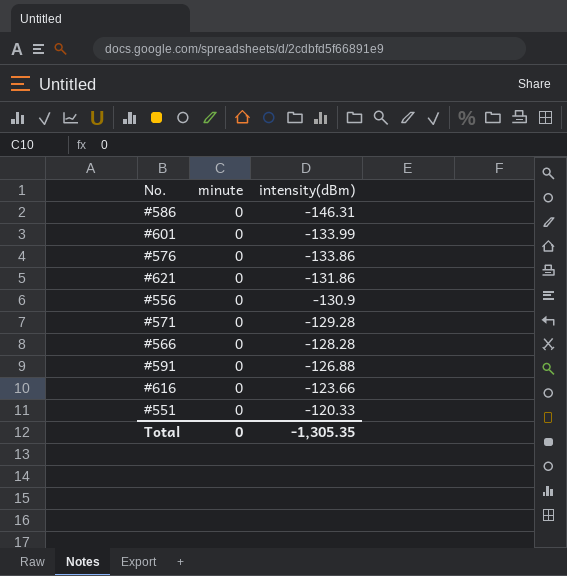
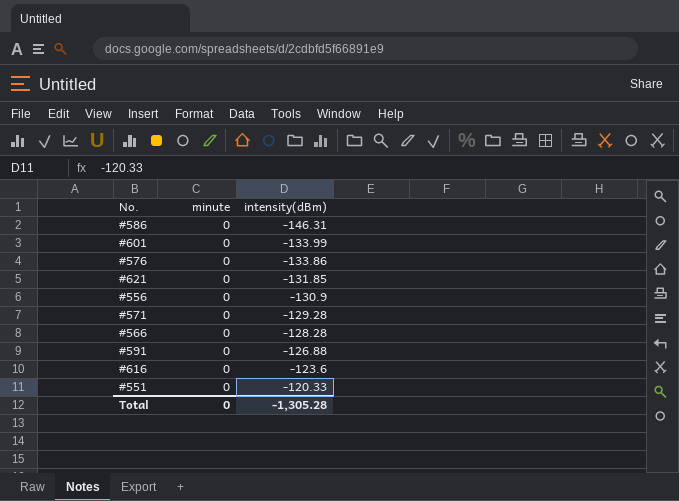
#621 | intensity(dBm): -131.86 -> -131.85
#616 | intensity(dBm): -123.66 -> -123.6
Total | intensity(dBm): -1,305.35 -> -1,305.28

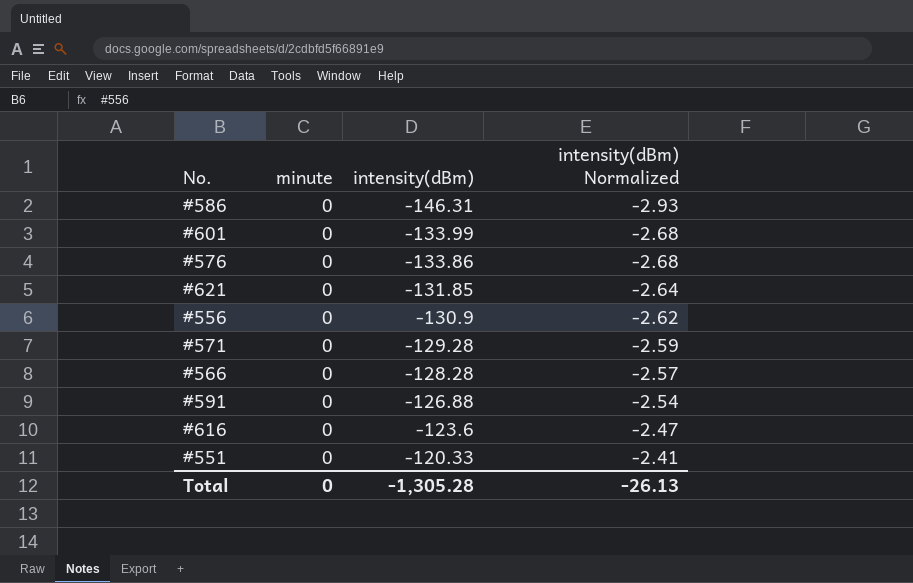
column intensity(dBm) Normalized | formula: none -> [intensity(dBm)] * 0.02

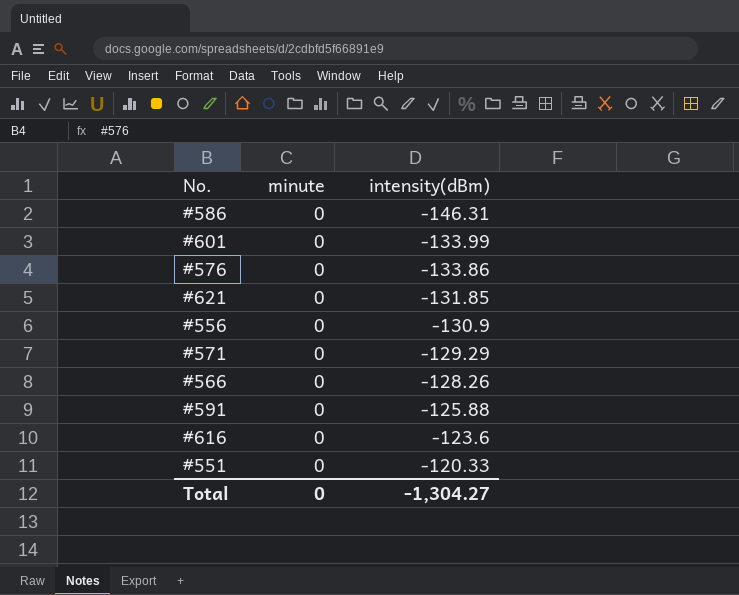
column intensity(dBm) Normalized | formula: [intensity(dBm)] * 0.02 -> none
#571 | intensity(dBm): -129.28 -> -129.29
#566 | intensity(dBm): -128.28 -> -128.26
#591 | intensity(dBm): -126.88 -> -125.88
Total | intensity(dBm): -1,305.28 -> -1,304.27

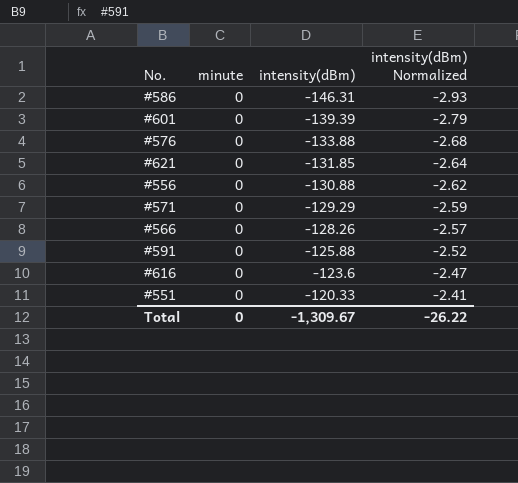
column intensity(dBm) Normalized | formula: none -> [intensity(dBm)] * 0.02
#601 | intensity(dBm): -133.99 -> -139.39
#576 | intensity(dBm): -133.86 -> -133.88
#556 | intensity(dBm): -130.9 -> -130.88
Total | intensity(dBm): -1,304.27 -> -1,309.67

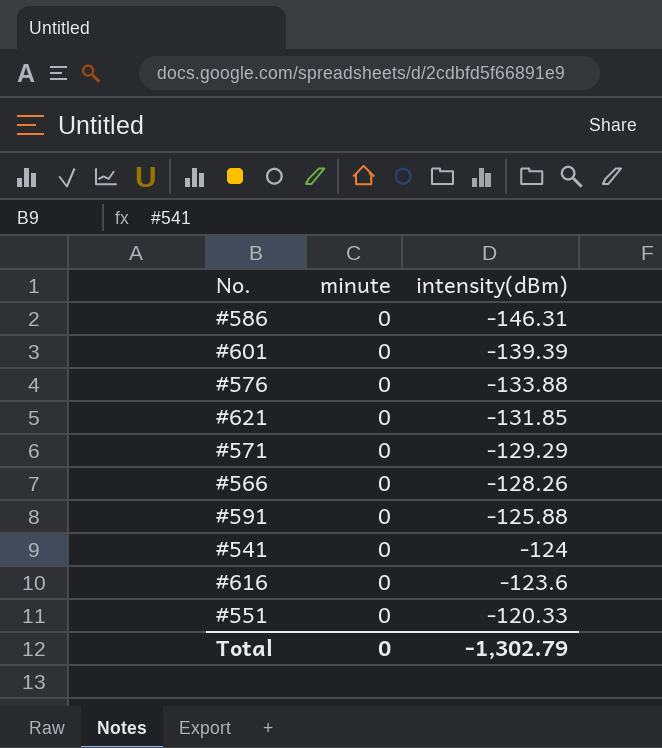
column intensity(dBm) Normalized | formula: [intensity(dBm)] * 0.02 -> none
row #556: 0 | -130.88 | -2.62 -> none
row #541: none -> 0 | -124
Total | intensity(dBm): -1,309.67 -> -1,302.79

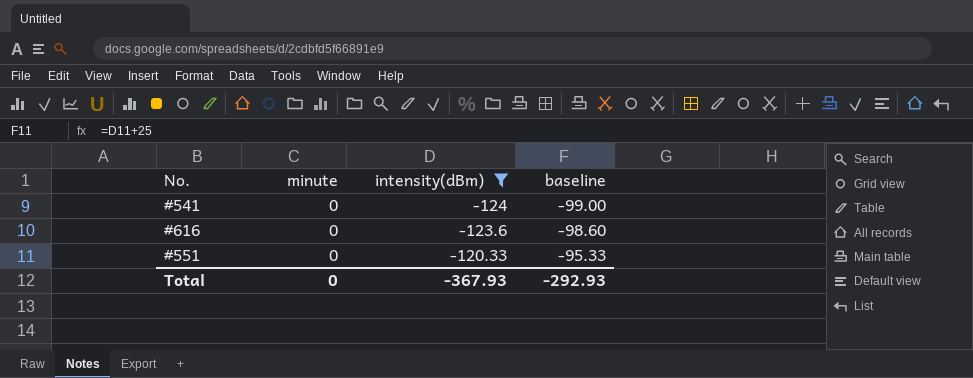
filter: none -> intensity(dBm) >= -124
column baseline | formula: none -> [intensity(dBm)] + 25
Total | intensity(dBm): -1,302.79 -> -367.93

